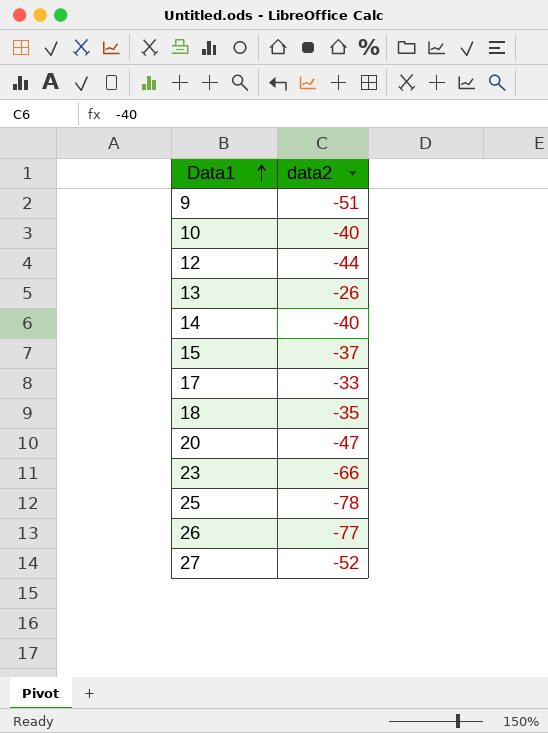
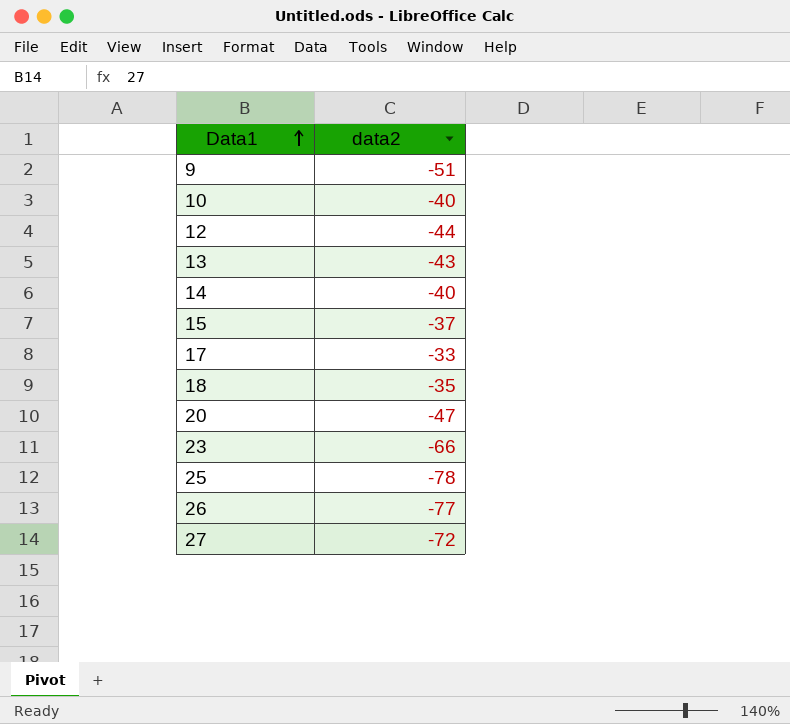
13 | data2: -26 -> -43
27 | data2: -52 -> -72

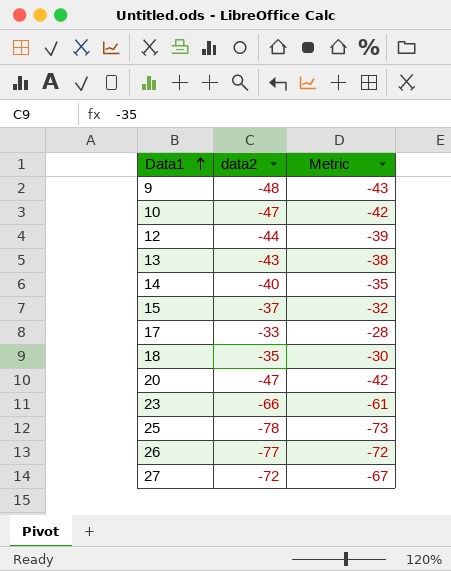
column Metric | formula: none -> [data2] + 5
9 | data2: -51 -> -48
10 | data2: -40 -> -47

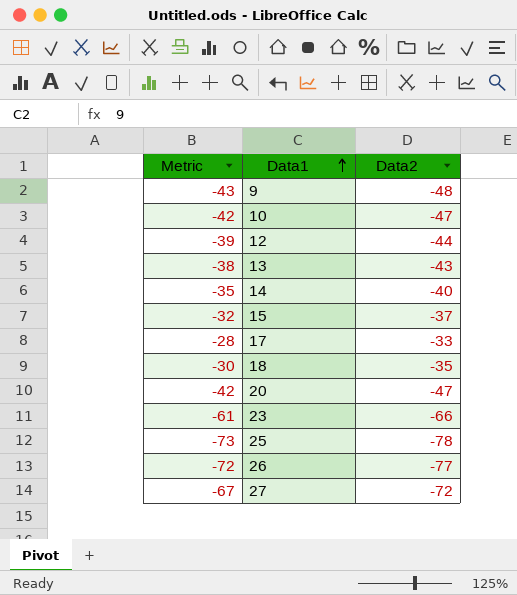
column Metric | position: 3 -> 1
column name: data2 -> Data2

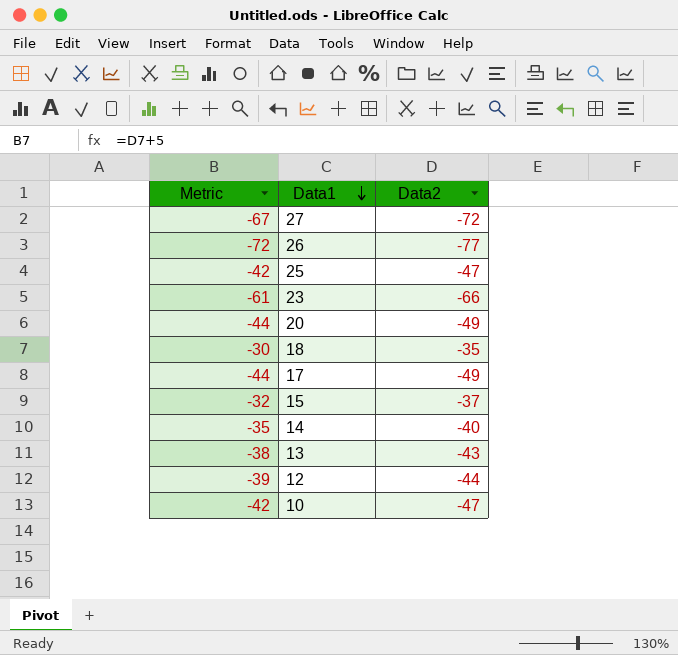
row order: Data1 ascending -> Data1 descending
row 9: -43 | -48 -> none
25 | Metric: -73 -> -42
25 | Data2: -78 -> -47
20 | Metric: -42 -> -44
20 | Data2: -47 -> -49
17 | Metric: -28 -> -44
17 | Data2: -33 -> -49

